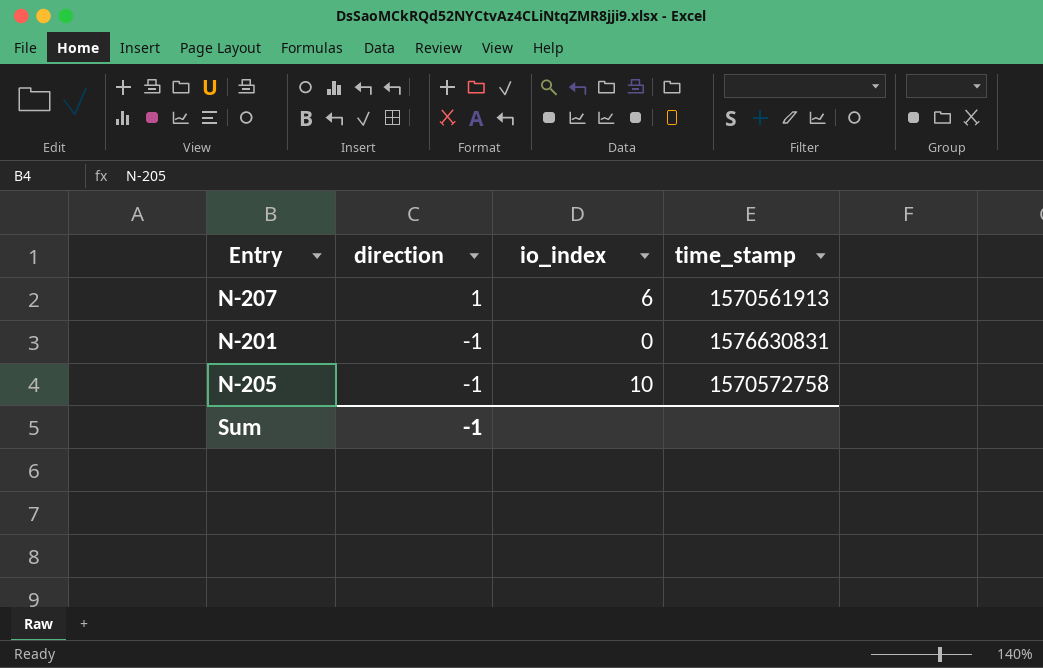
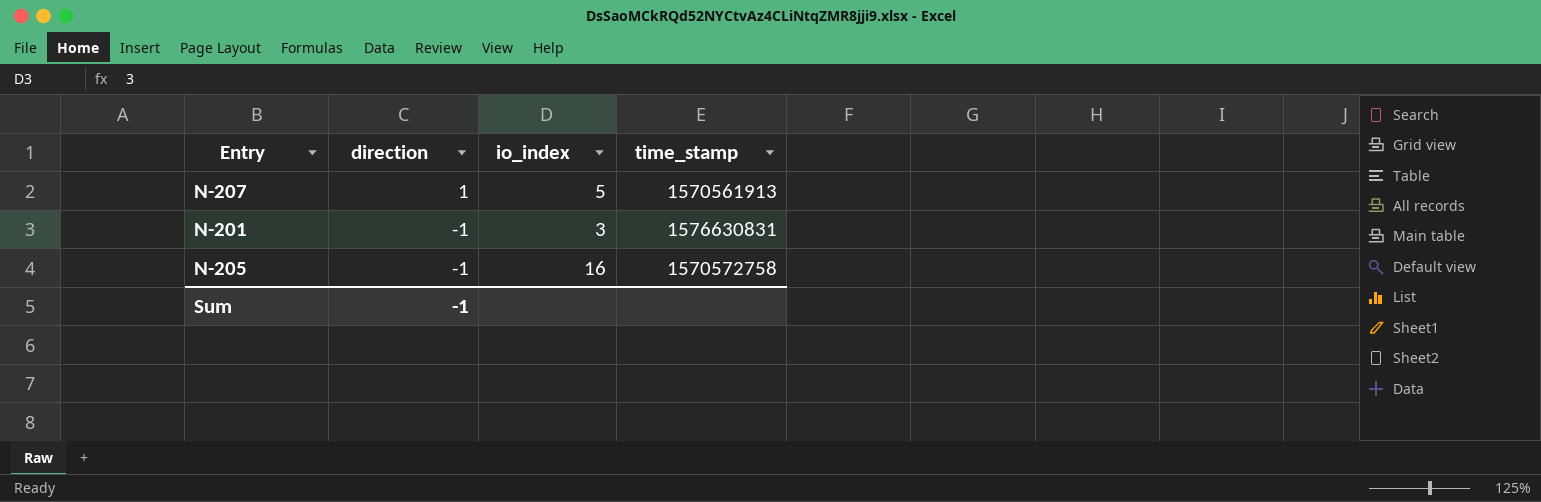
N-207 | io_index: 6 -> 5
N-201 | io_index: 0 -> 3
N-205 | io_index: 10 -> 16

